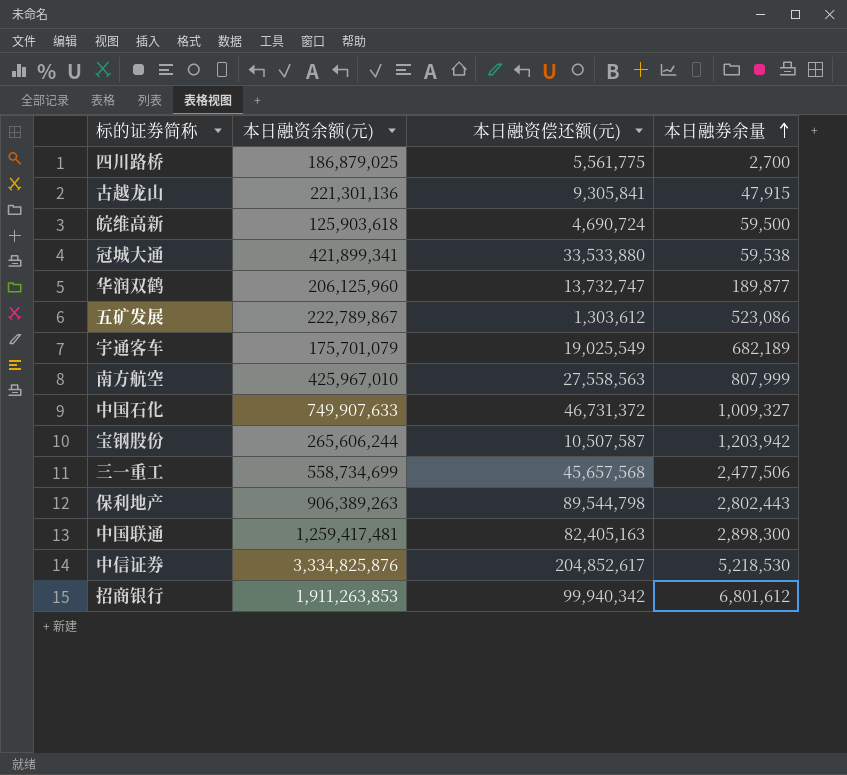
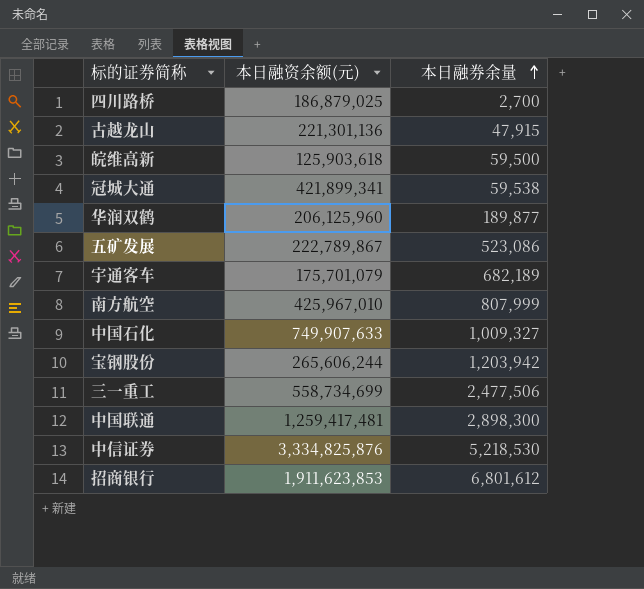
column 本日融资偿还额(元) | position: 3 -> none
row 保利地产: 906,389,263 | 89,544,798 | 2,802,443 -> none
招商银行 | 本日融资余额(元): 1,911,263,853 -> 1,911,623,853

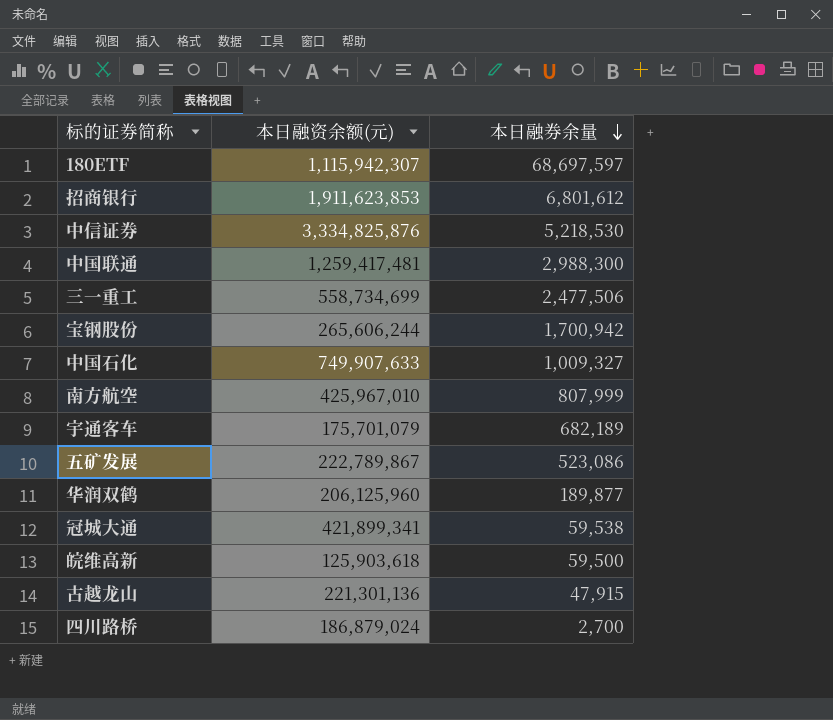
row order: 本日融券余量 ascending -> 本日融券余量 descending
row 180ETF: none -> 1,115,942,307 | 68,697,597
中国联通 | 本日融券余量: 2,898,300 -> 2,988,300
宝钢股份 | 本日融券余量: 1,203,942 -> 1,700,942
四川路桥 | 本日融资余额(元): 186,879,025 -> 186,879,024

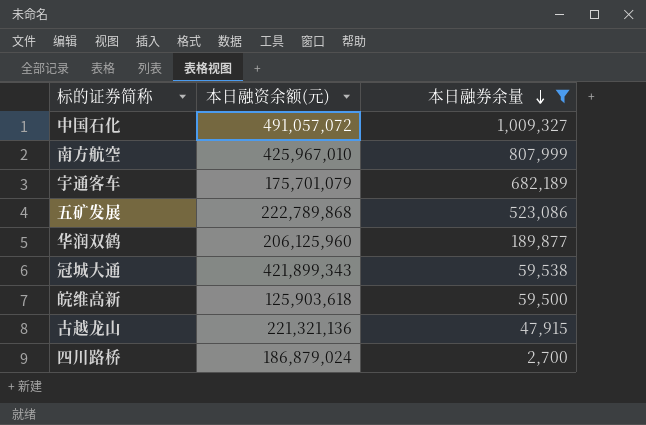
filter: none -> 本日融券余量 <= 1,009,327
中国石化 | 本日融资余额(元): 749,907,633 -> 491,057,072
五矿发展 | 本日融资余额(元): 222,789,867 -> 222,789,868
冠城大通 | 本日融资余额(元): 421,899,341 -> 421,899,343
古越龙山 | 本日融资余额(元): 221,301,136 -> 221,321,136

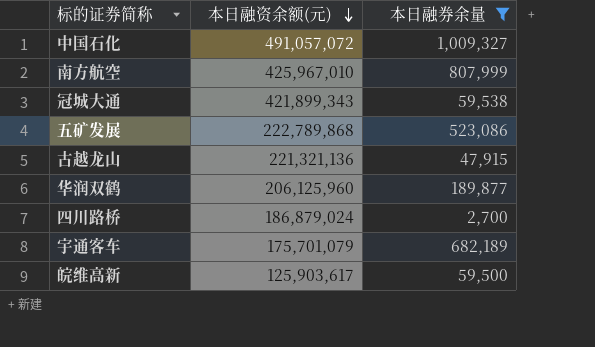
row order: 本日融券余量 descending -> 本日融资余额(元) descending
皖维高新 | 本日融资余额(元): 125,903,618 -> 125,903,617

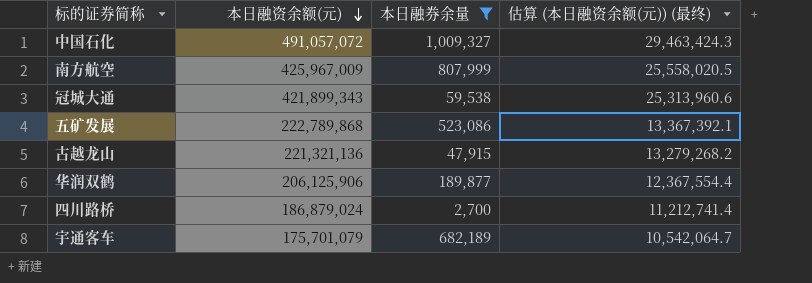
column 估算 (本日融资余额(元)) (最终) | formula: none -> [本日融资余额(元)] * 0.06
row 皖维高新: 125,903,617 | 59,500 -> none
南方航空 | 本日融资余额(元): 425,967,010 -> 425,967,009
华润双鹤 | 本日融资余额(元): 206,125,960 -> 206,125,906

